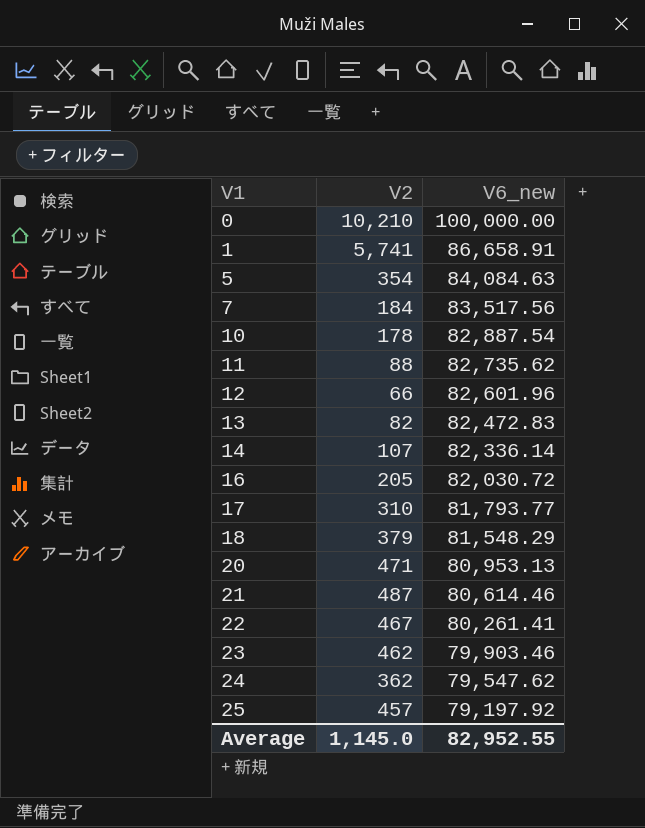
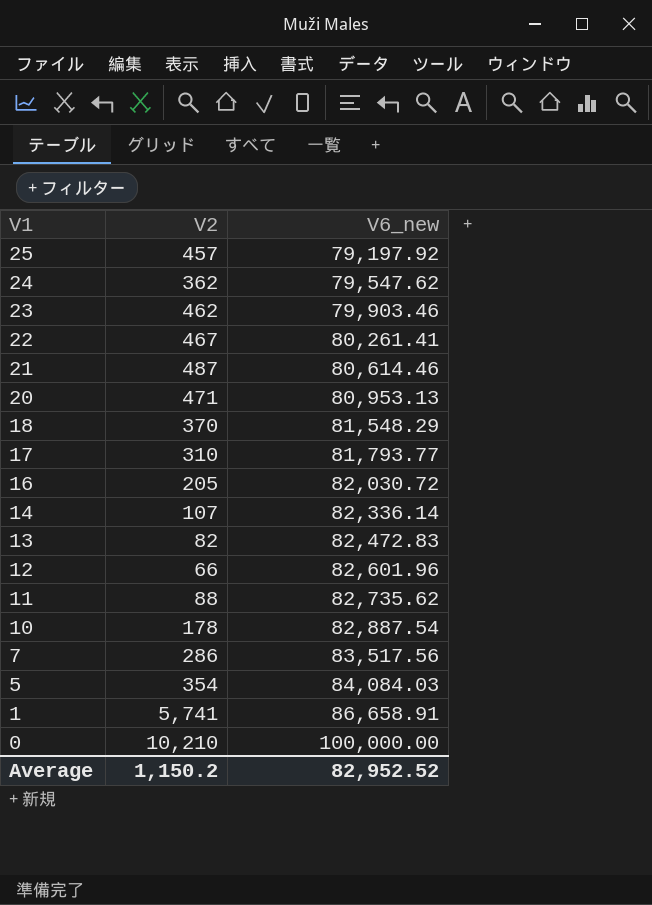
row order: V1 ascending -> V1 descending
18 | V2: 379 -> 370
7 | V2: 184 -> 286
5 | V6_new: 84,084.63 -> 84,084.03
Average | V2: 1,145.0 -> 1,150.2
Average | V6_new: 82,952.55 -> 82,952.52

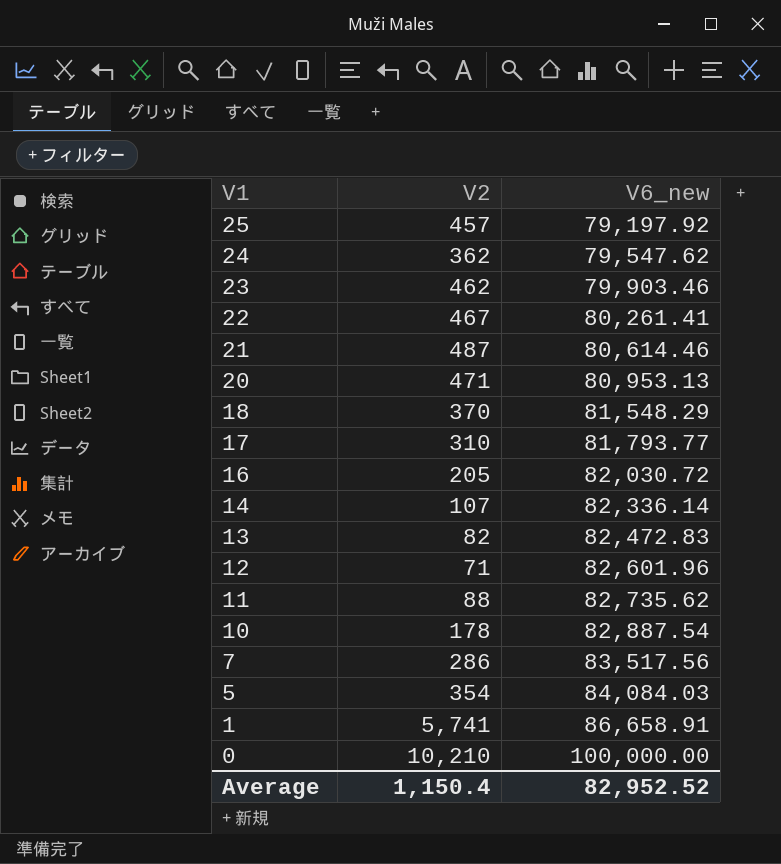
12 | V2: 66 -> 71
Average | V2: 1,150.2 -> 1,150.4

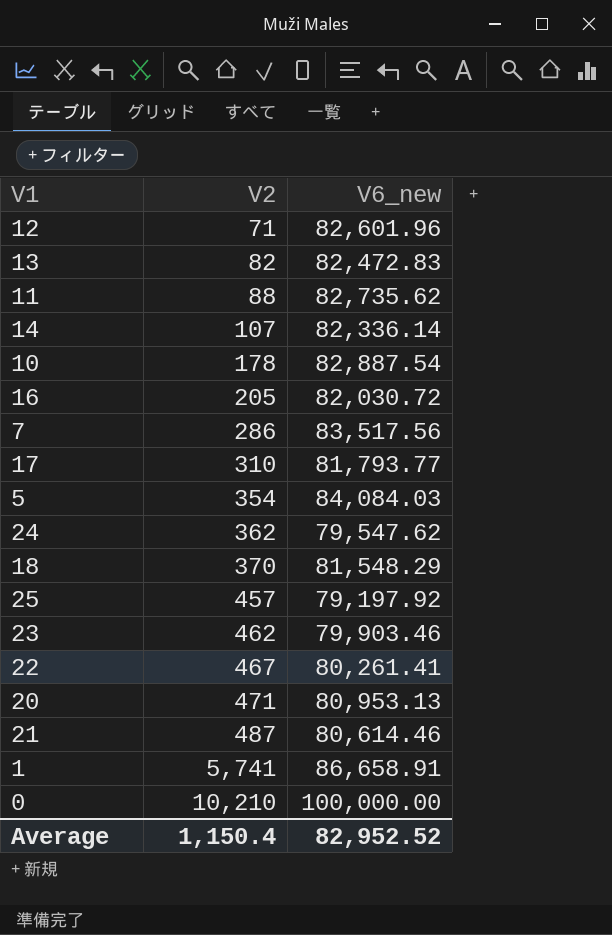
row order: V1 descending -> V2 ascending

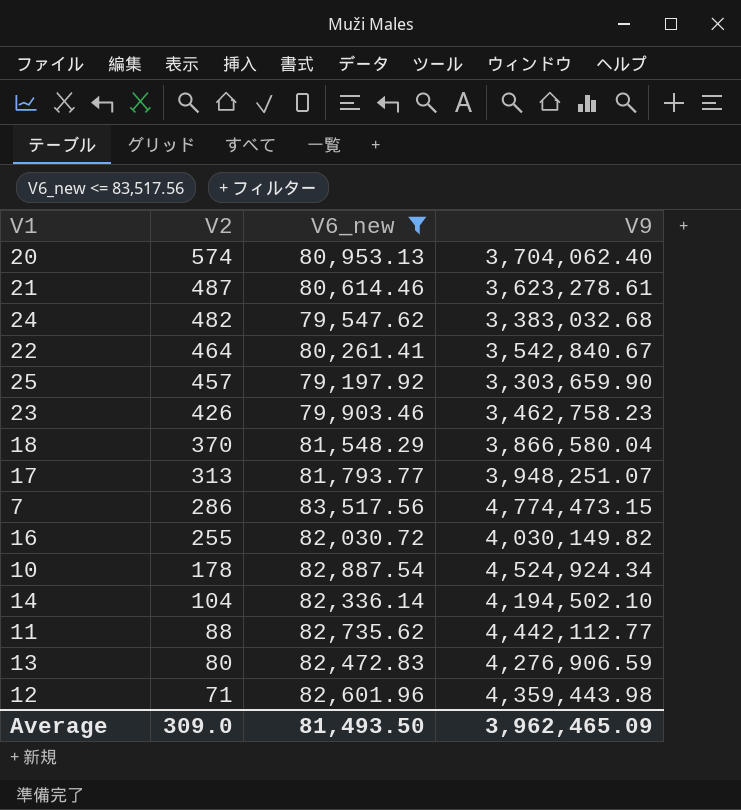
filter: none -> V6_new <= 83,517.56
row order: V2 ascending -> V2 descending
column V9 | position: none -> 4
20 | V2: 471 -> 574
24 | V2: 362 -> 482
22 | V2: 467 -> 464
23 | V2: 462 -> 426
17 | V2: 310 -> 313
16 | V2: 205 -> 255
14 | V2: 107 -> 104
13 | V2: 82 -> 80
Average | V2: 1,150.4 -> 309.0
Average | V6_new: 82,952.52 -> 81,493.50

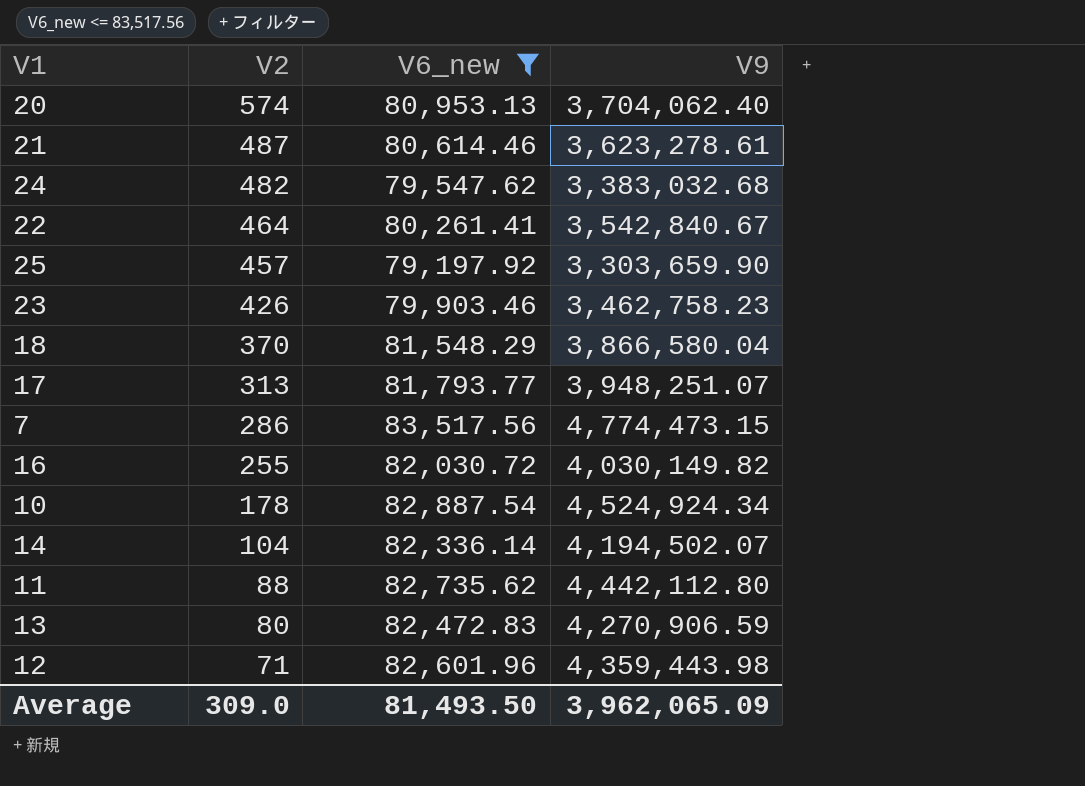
14 | V9: 4,194,502.10 -> 4,194,502.07
11 | V9: 4,442,112.77 -> 4,442,112.80
13 | V9: 4,276,906.59 -> 4,270,906.59
Average | V9: 3,962,465.09 -> 3,962,065.09

